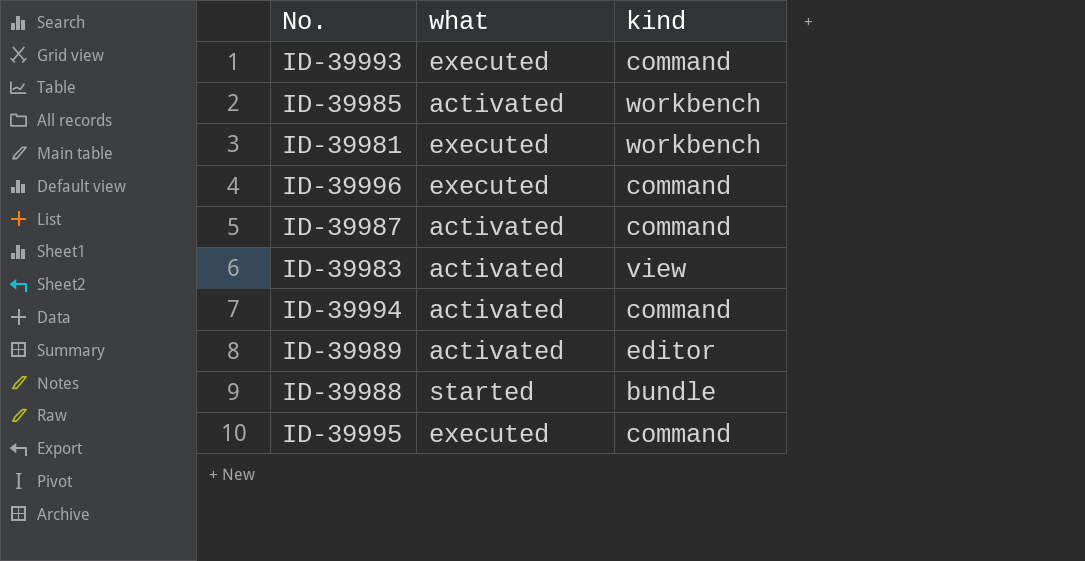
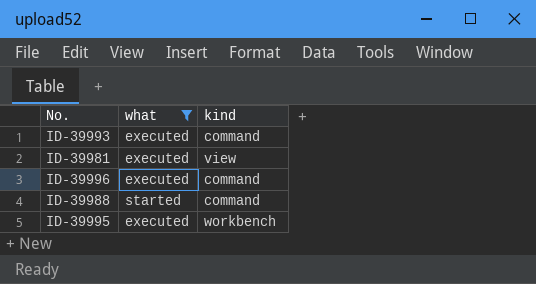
filter: none -> what != activated
ID-39981 | kind: workbench -> view
ID-39988 | kind: bundle -> command
ID-39995 | kind: command -> workbench

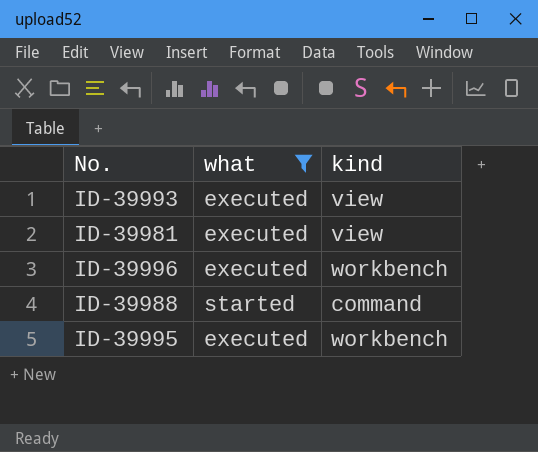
ID-39993 | kind: command -> view
ID-39996 | kind: command -> workbench

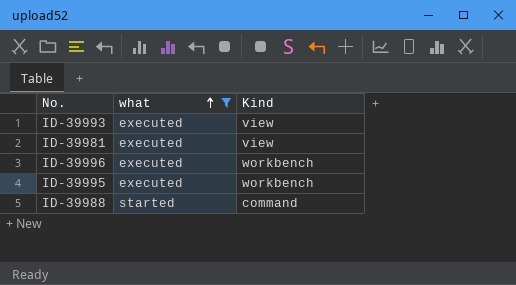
row order: none -> what ascending
column name: kind -> Kind

